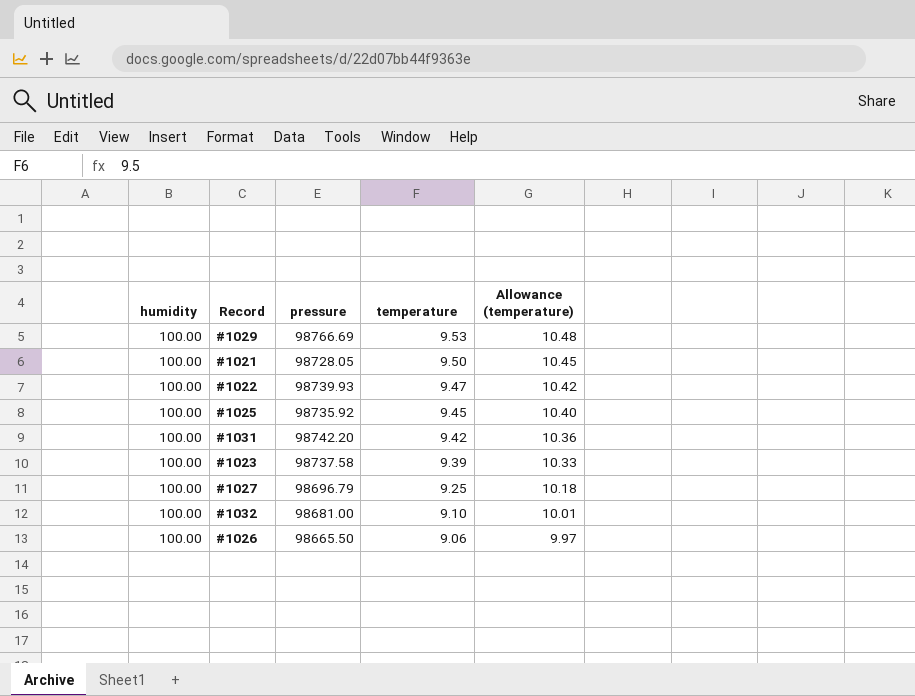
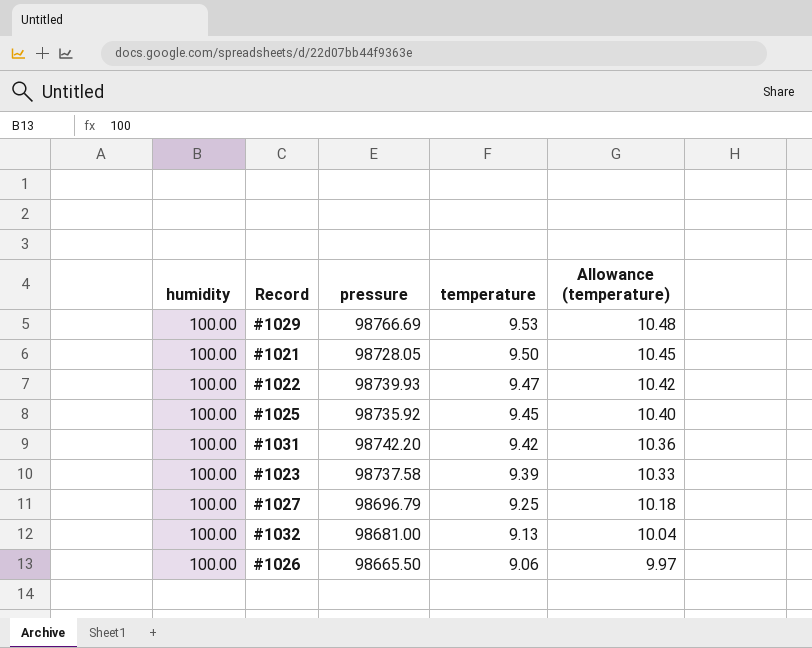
#1032 | temperature: 9.10 -> 9.13
#1032 | Allowance (temperature): 10.01 -> 10.04

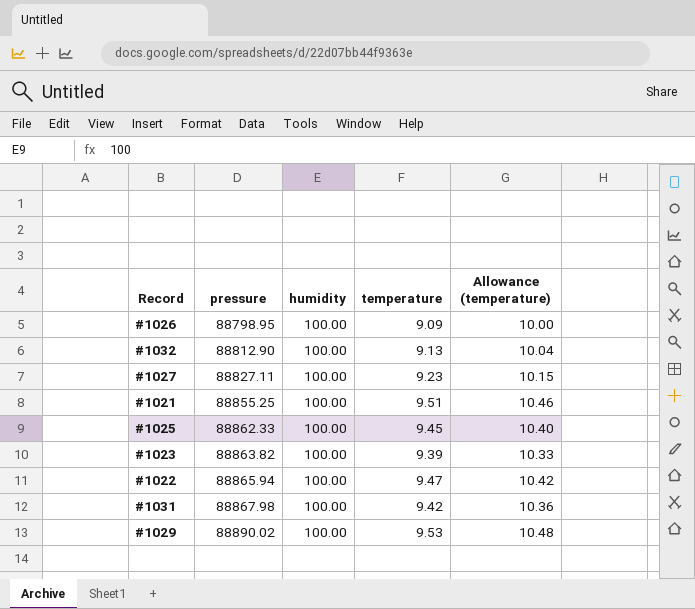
row order: temperature descending -> pressure ascending
column humidity | position: 1 -> 3
#1026 | pressure: 98665.50 -> 88798.95
#1026 | temperature: 9.06 -> 9.09
#1026 | Allowance (temperature): 9.97 -> 10.00
#1032 | pressure: 98681.00 -> 88812.90
#1027 | pressure: 98696.79 -> 88827.11
#1027 | temperature: 9.25 -> 9.23
#1027 | Allowance (temperature): 10.18 -> 10.15
#1021 | pressure: 98728.05 -> 88855.25
#1021 | temperature: 9.50 -> 9.51
#1021 | Allowance (temperature): 10.45 -> 10.46
#1025 | pressure: 98735.92 -> 88862.33
#1023 | pressure: 98737.58 -> 88863.82
#1022 | pressure: 98739.93 -> 88865.94
#1031 | pressure: 98742.20 -> 88867.98
#1029 | pressure: 98766.69 -> 88890.02

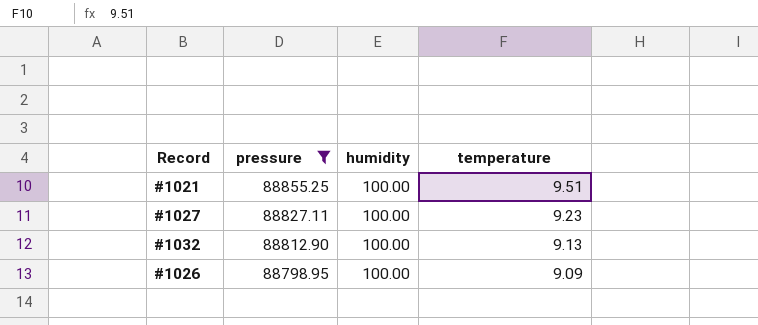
filter: none -> pressure <= 88855.25
row order: pressure ascending -> pressure descending
column Allowance (temperature) | formula: [temperature] * 1.1 -> none

